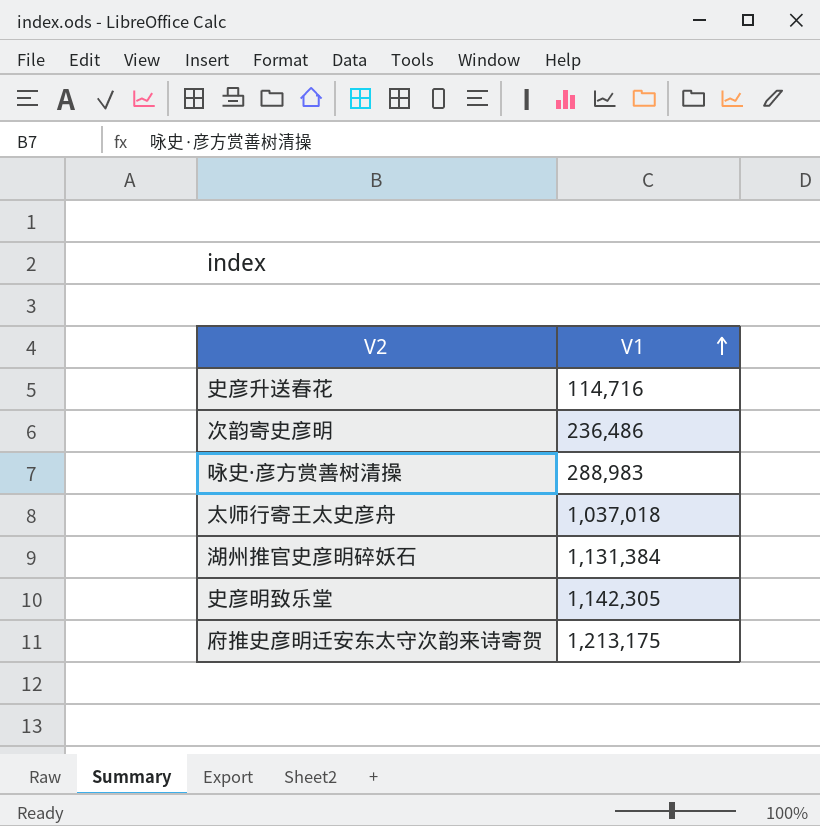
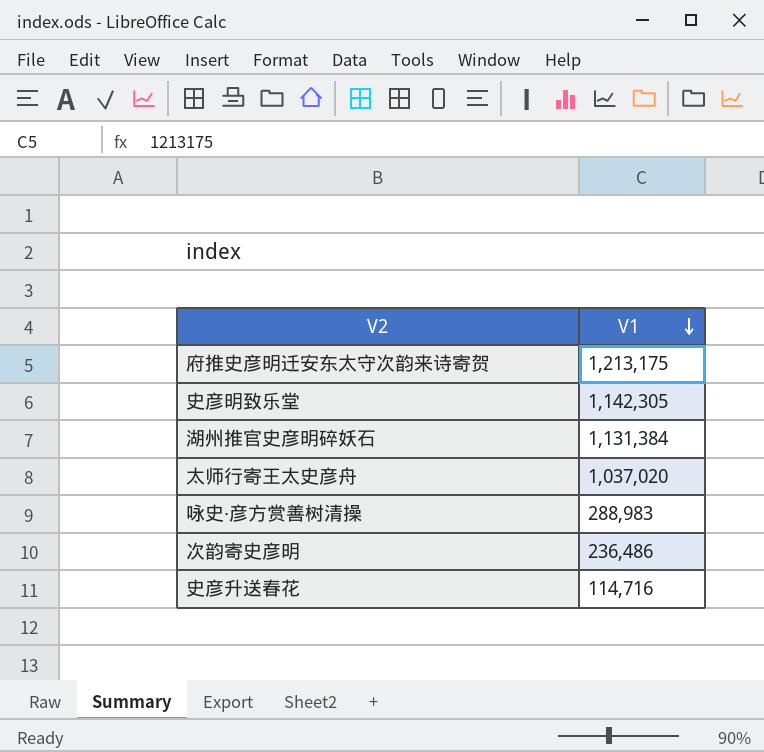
row order: V1 ascending -> V1 descending
太师行寄王太史彦舟 | V1: 1,037,018 -> 1,037,020

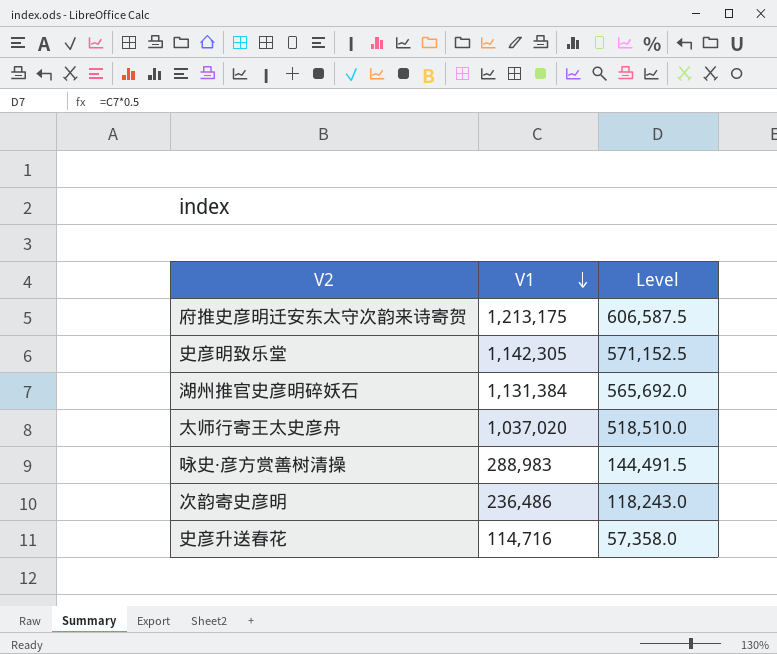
column Level | formula: none -> [V1] * 0.5

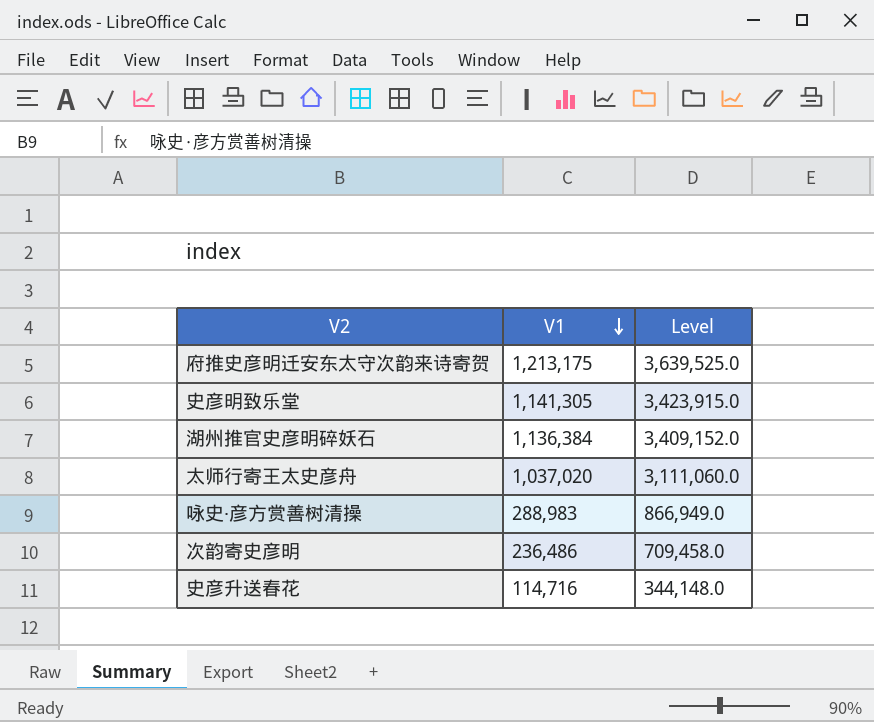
column Level | formula: [V1] * 0.5 -> [V1] * 3
史彦明致乐堂 | V1: 1,142,305 -> 1,141,305
湖州推官史彦明碎妖石 | V1: 1,131,384 -> 1,136,384

